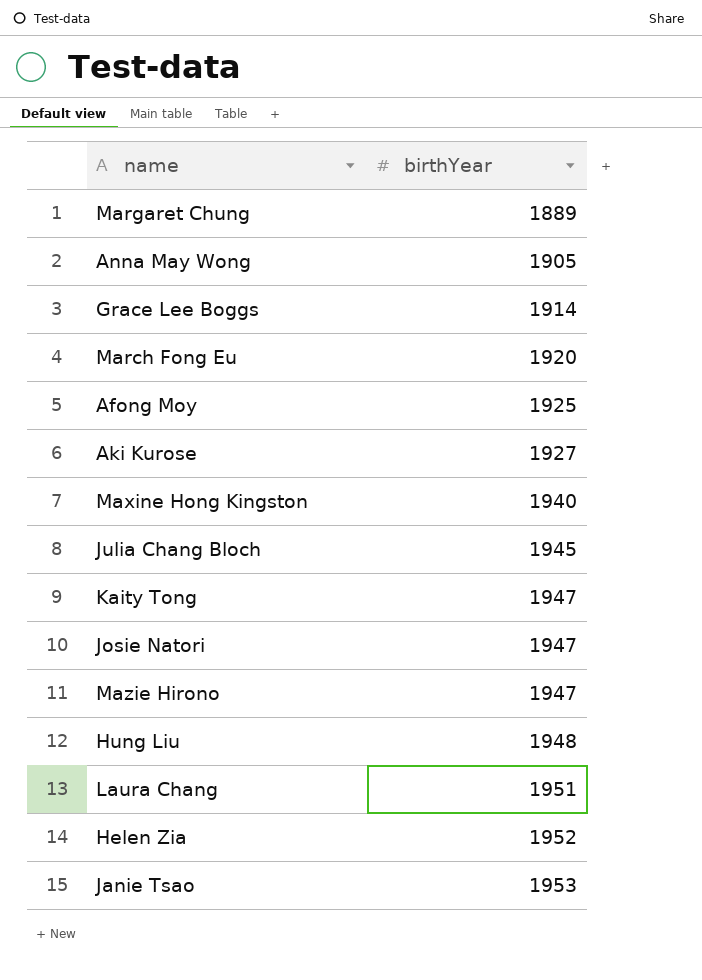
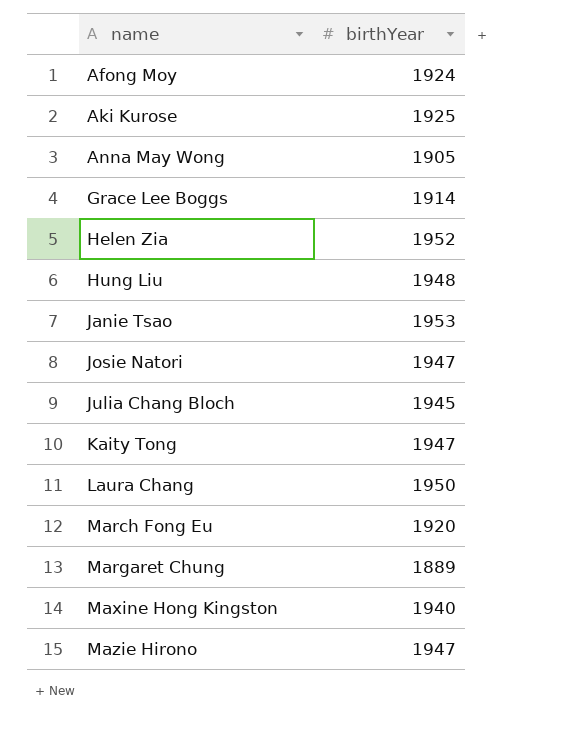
row order: birthYear ascending -> name ascending
Afong Moy | birthYear: 1925 -> 1924
Aki Kurose | birthYear: 1927 -> 1925
Laura Chang | birthYear: 1951 -> 1950

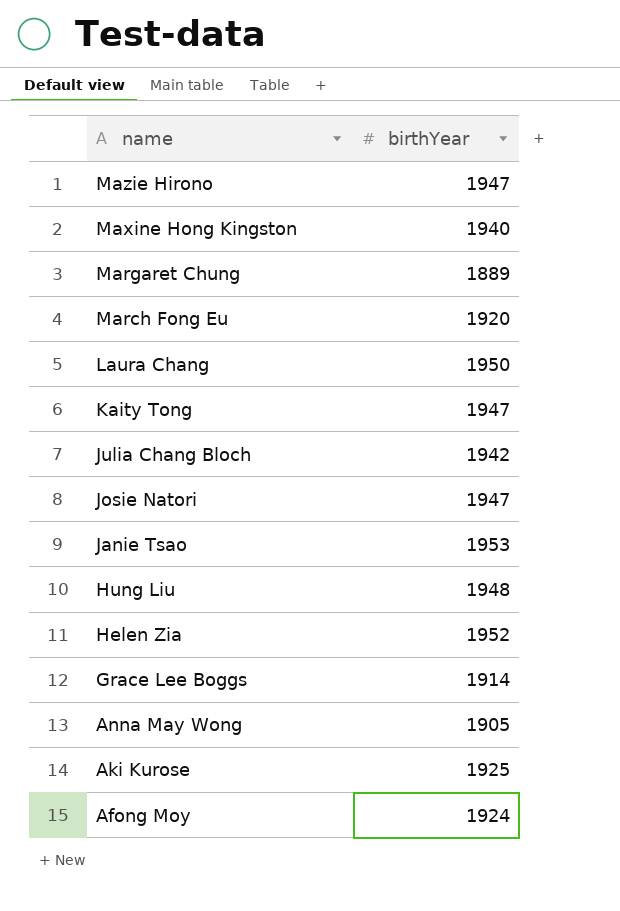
row order: name ascending -> name descending
Julia Chang Bloch | birthYear: 1945 -> 1942

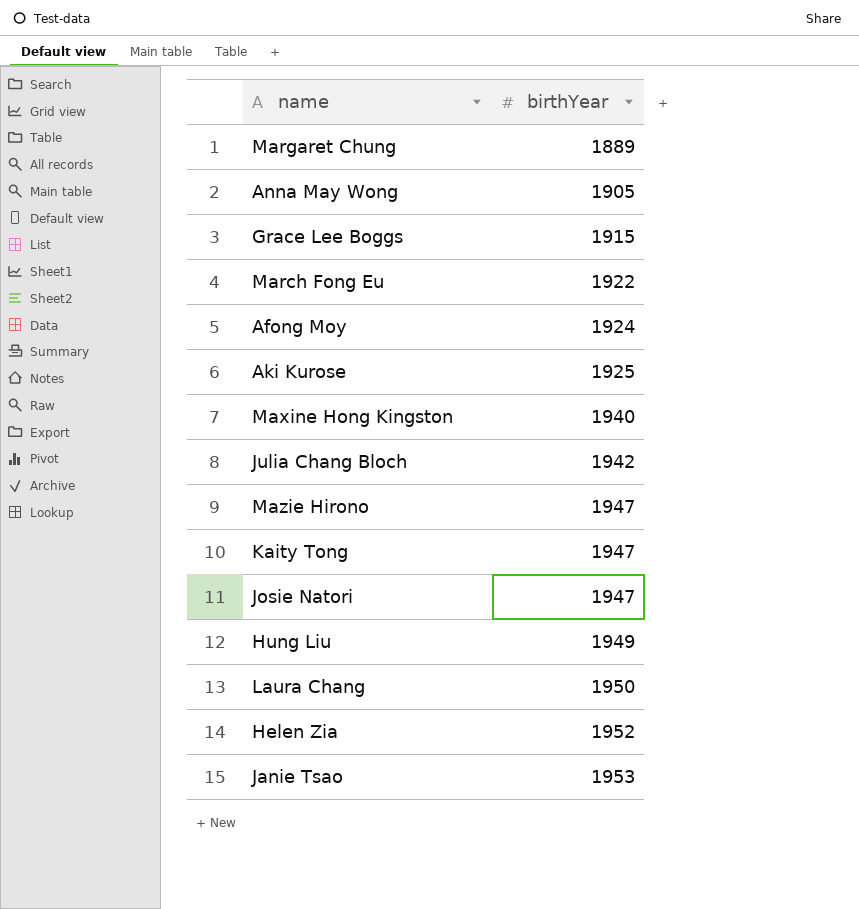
row order: name descending -> birthYear ascending
Grace Lee Boggs | birthYear: 1914 -> 1915
March Fong Eu | birthYear: 1920 -> 1922
Hung Liu | birthYear: 1948 -> 1949

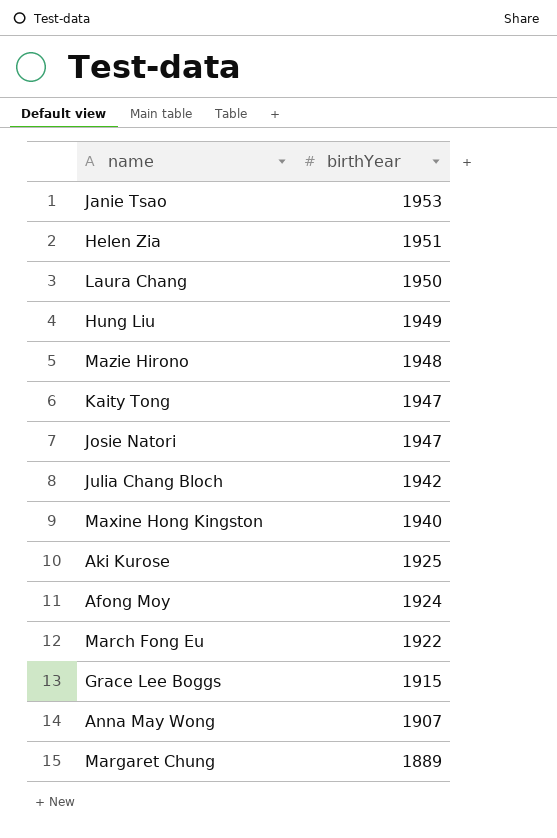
row order: birthYear ascending -> birthYear descending
Helen Zia | birthYear: 1952 -> 1951
Mazie Hirono | birthYear: 1947 -> 1948
Anna May Wong | birthYear: 1905 -> 1907

